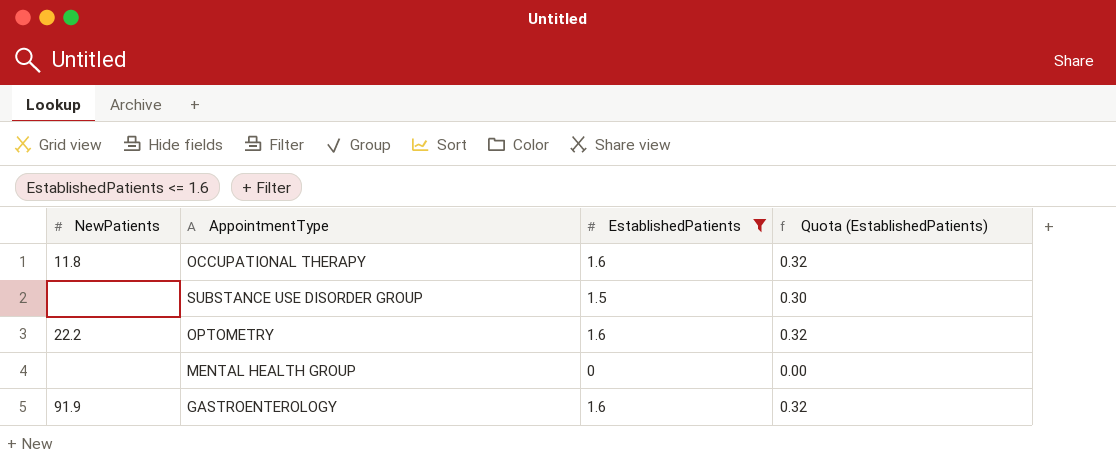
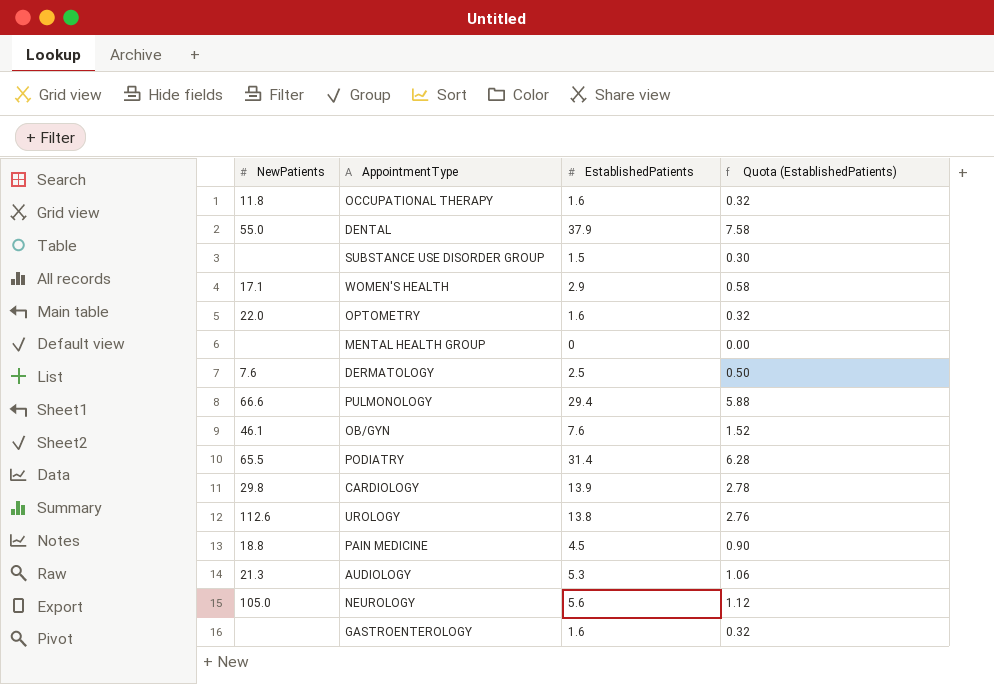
filter: EstablishedPatients <= 1.6 -> none
OPTOMETRY | NewPatients: 22.2 -> 22.0
GASTROENTEROLOGY | NewPatients: 91.9 -> none

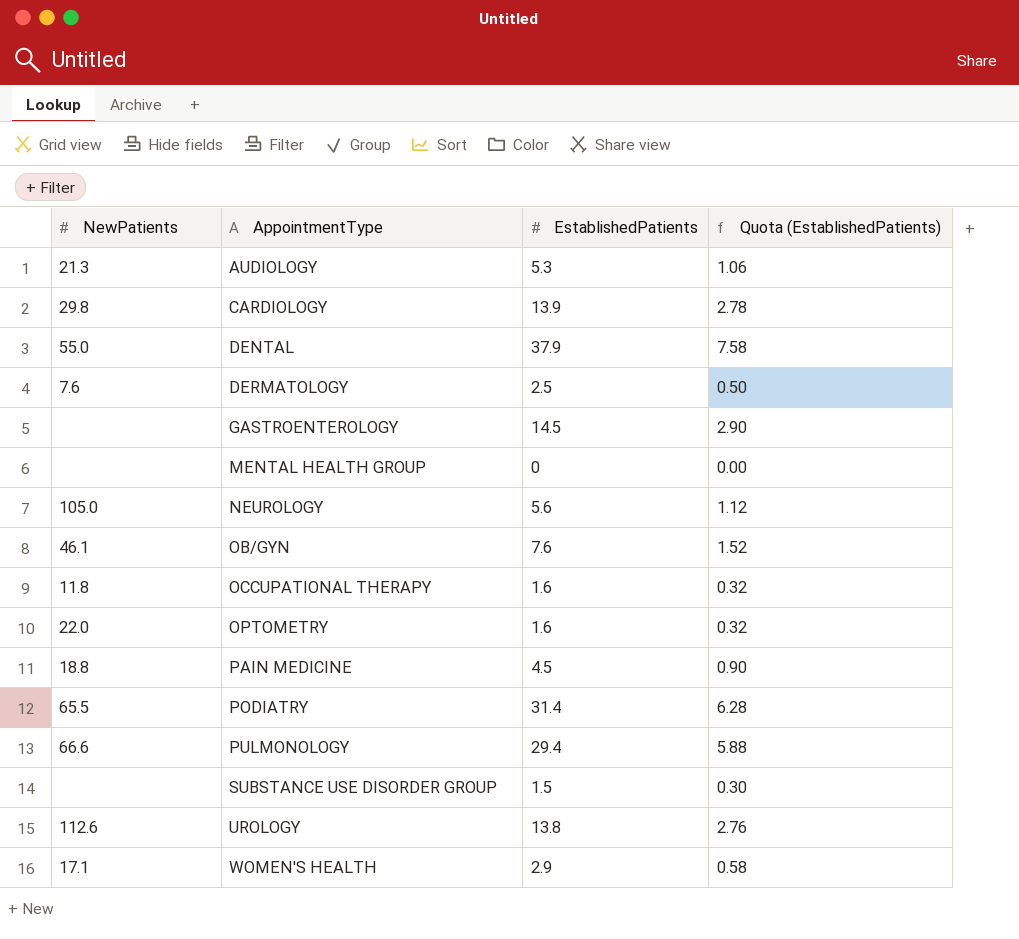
row order: none -> AppointmentType ascending
GASTROENTEROLOGY | EstablishedPatients: 1.6 -> 14.5
GASTROENTEROLOGY | Quota (EstablishedPatients): 0.32 -> 2.90

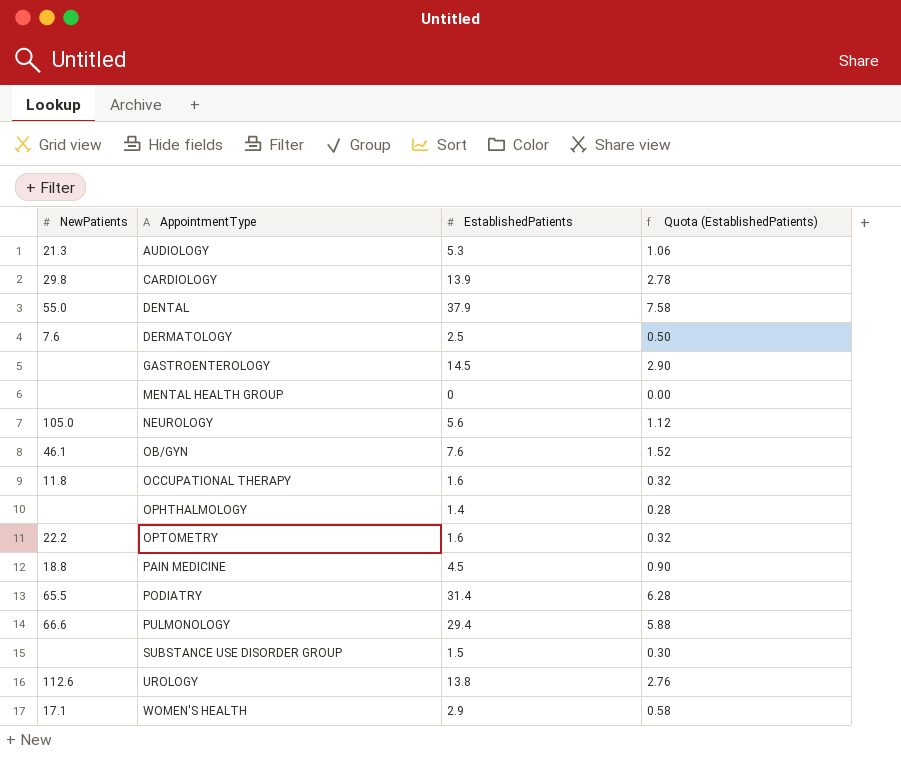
row OPHTHALMOLOGY: none -> none | 1.4 | 0.28
OPTOMETRY | NewPatients: 22.0 -> 22.2

